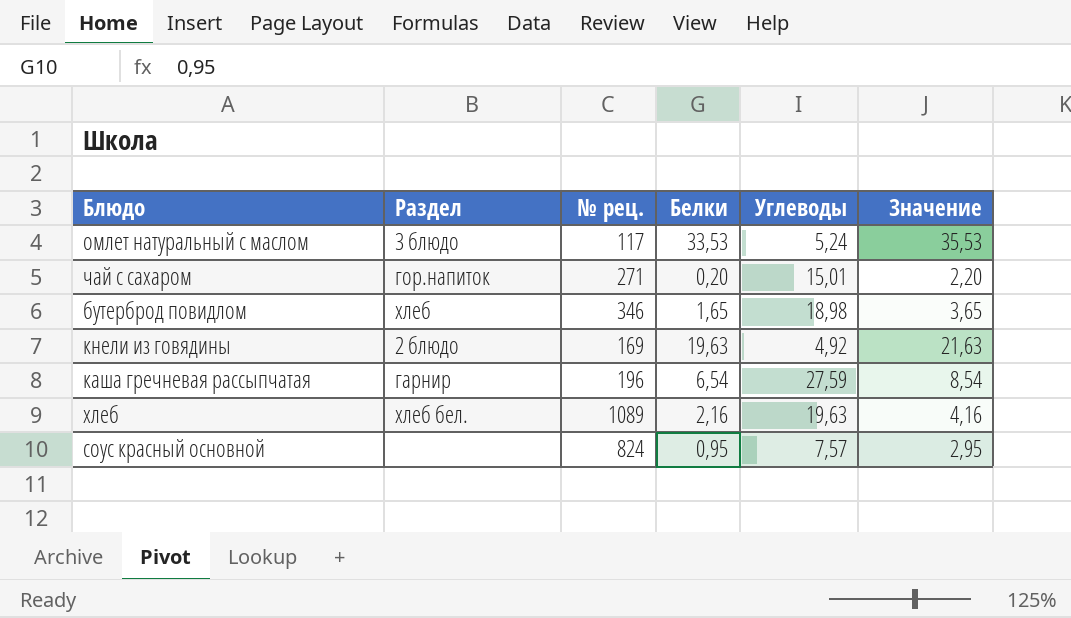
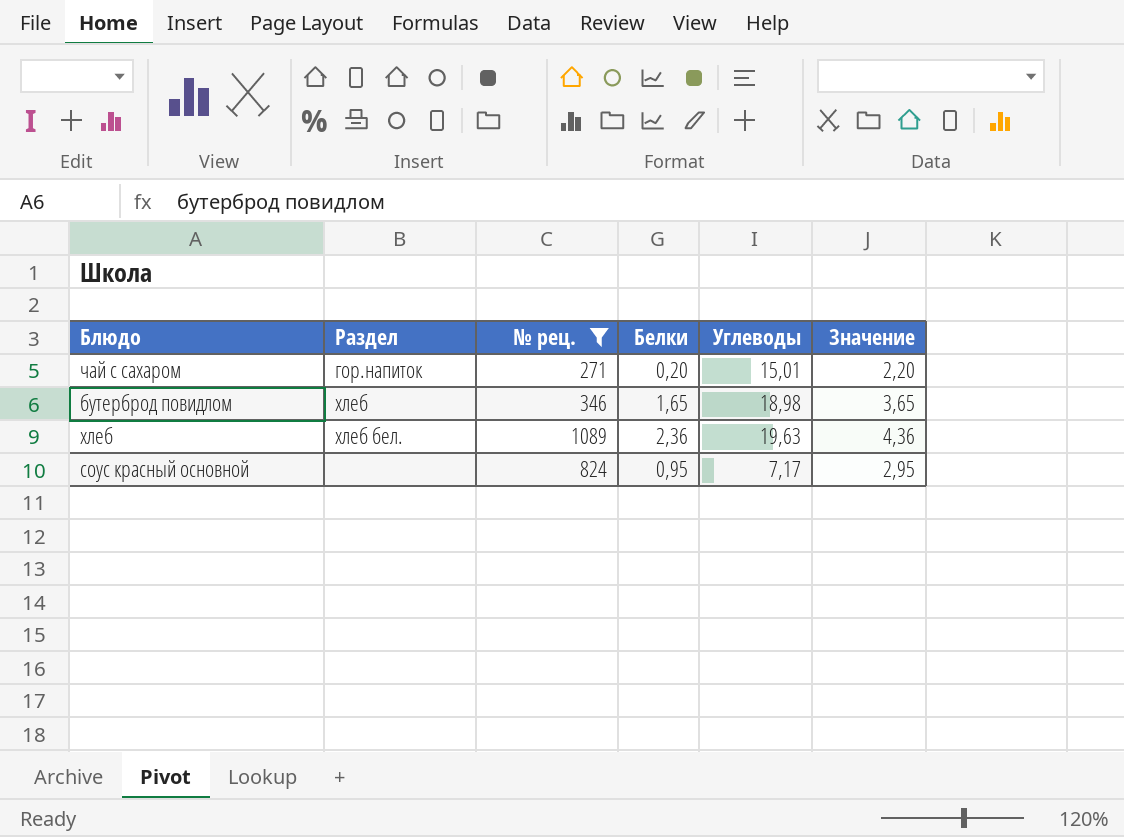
filter: none -> № рец. >= 271
хлеб | Белки: 2,16 -> 2,36
хлеб | Значение: 4,16 -> 4,36
соус красный основной | Углеводы: 7,57 -> 7,17

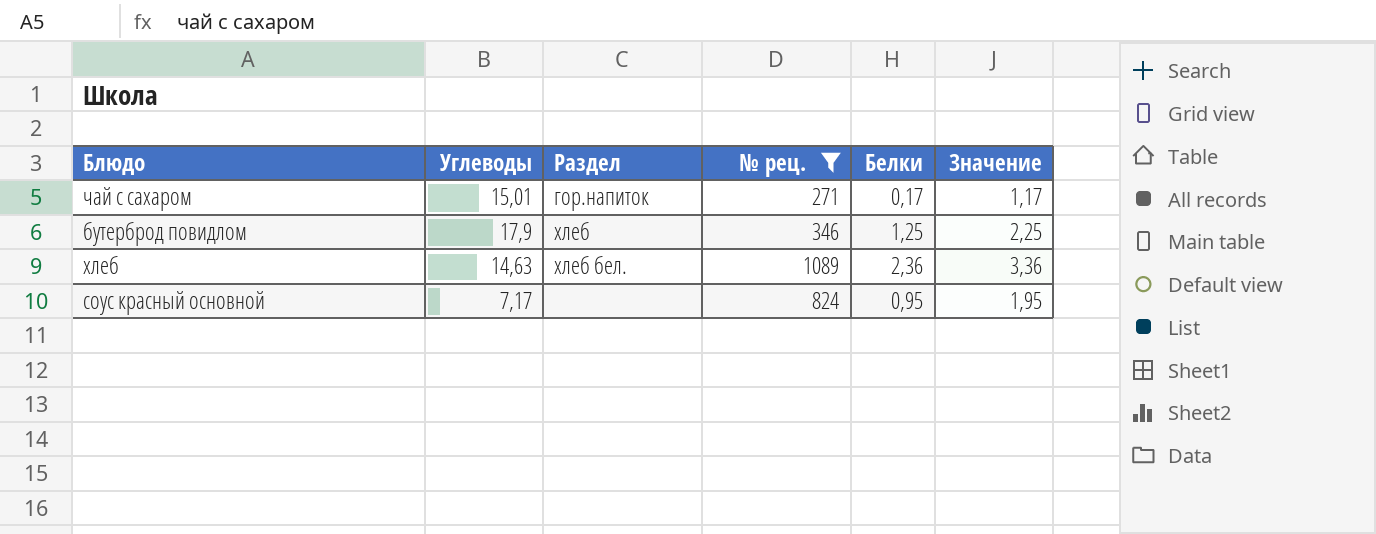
column Углеводы | position: 5 -> 2
column Значение | formula: [Белки] + 2 -> [Белки] + 1
чай с сахаром | Белки: 0,20 -> 0,17
бутерброд повидлом | Углеводы: 18,98 -> 17,9
бутерброд повидлом | Белки: 1,65 -> 1,25
хлеб | Углеводы: 19,63 -> 14,63

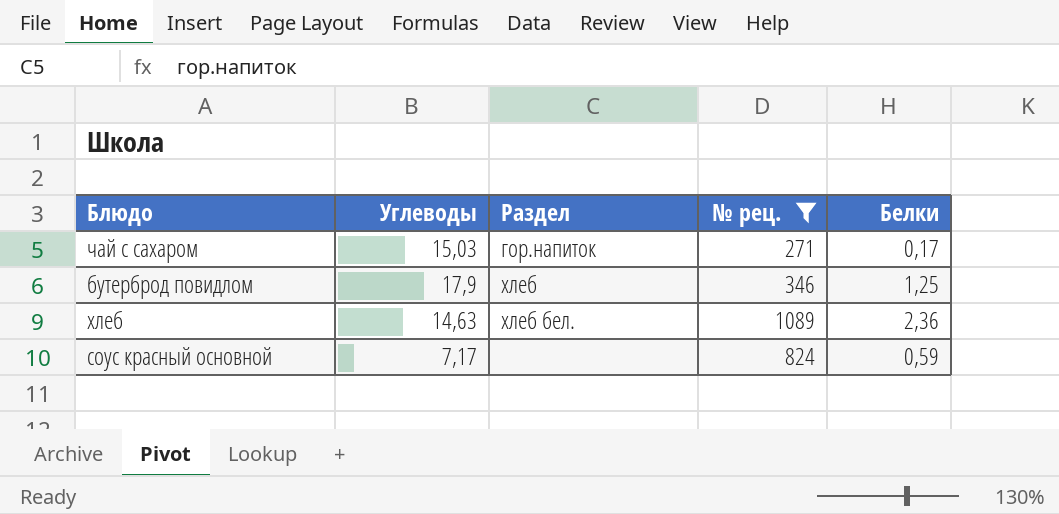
column Значение | formula: [Белки] + 1 -> none
чай с сахаром | Углеводы: 15,01 -> 15,03
соус красный основной | Белки: 0,95 -> 0,59

